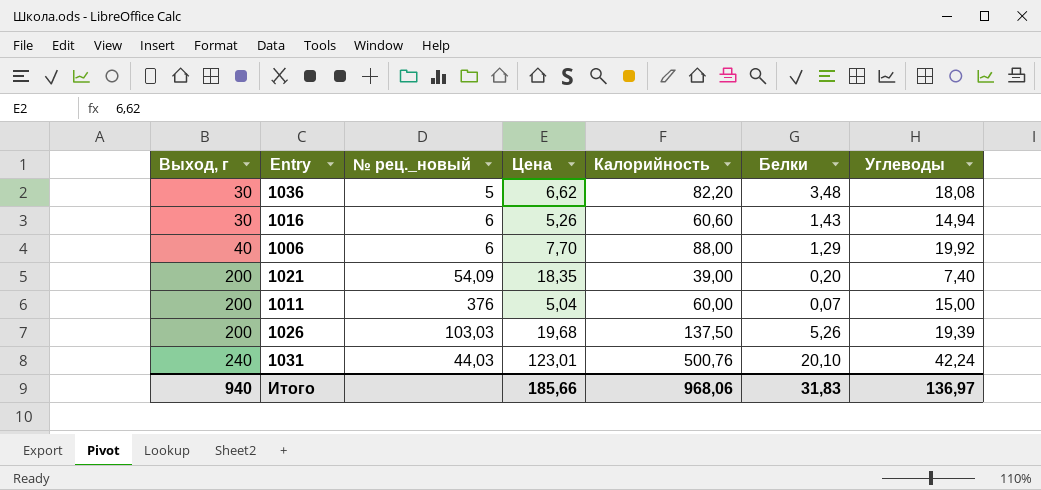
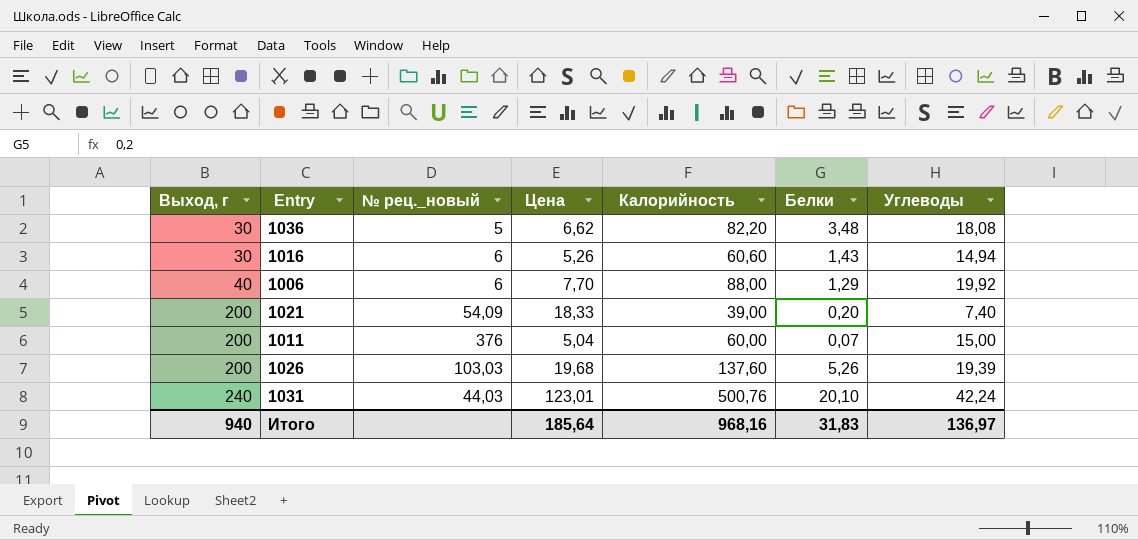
1021 | Цена: 18,35 -> 18,33
1026 | Калорийность: 137,50 -> 137,60
Итого | Цена: 185,66 -> 185,64
Итого | Калорийность: 968,06 -> 968,16

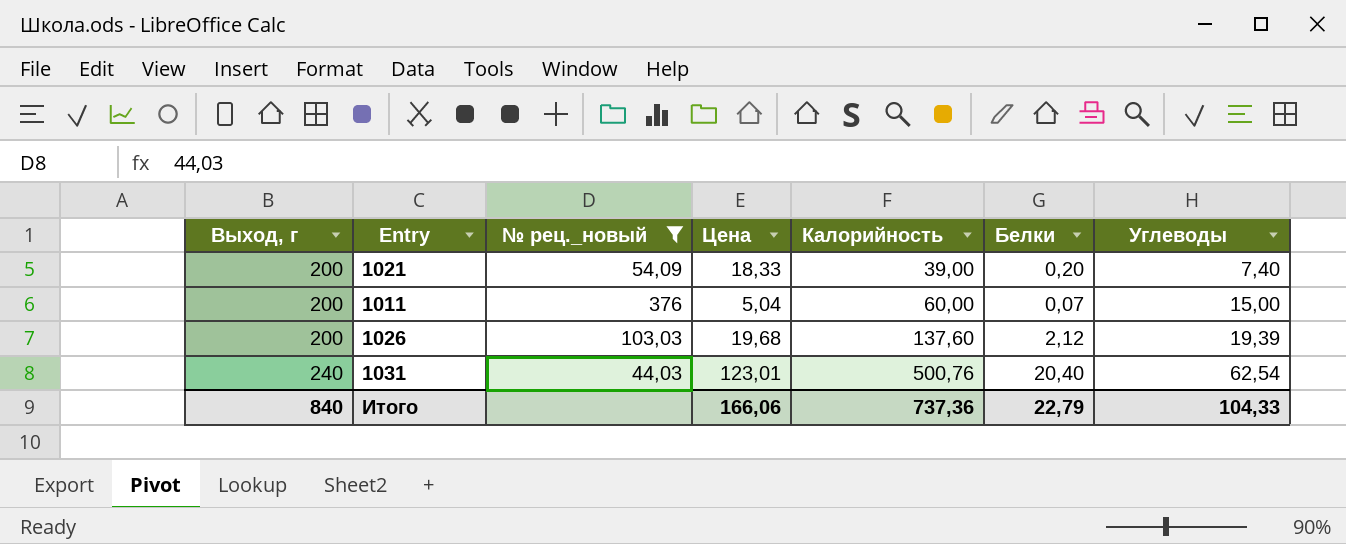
filter: none -> № рец._новый >= 44,03
1026 | Белки: 5,26 -> 2,12
1031 | Белки: 20,10 -> 20,40
1031 | Углеводы: 42,24 -> 62,54
Итого | Выход, г: 940 -> 840
Итого | Цена: 185,64 -> 166,06
Итого | Калорийность: 968,16 -> 737,36
Итого | Белки: 31,83 -> 22,79
Итого | Углеводы: 136,97 -> 104,33

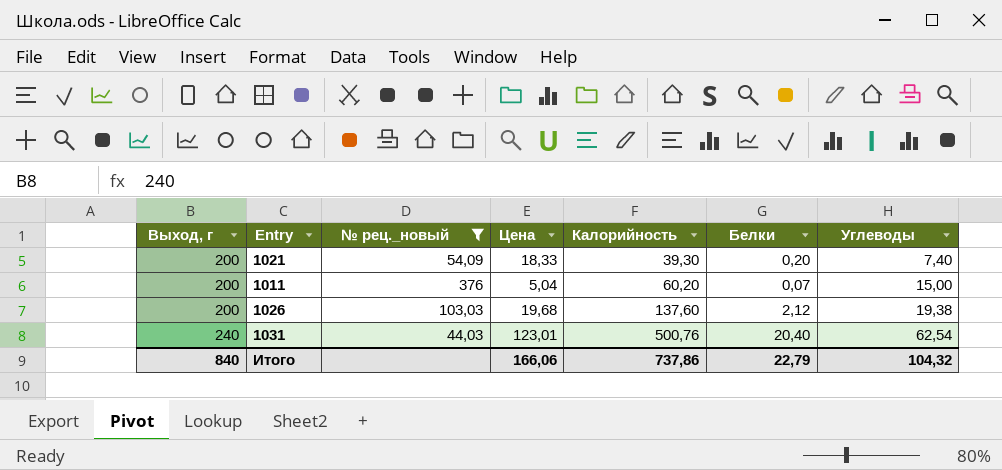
1021 | Калорийность: 39,00 -> 39,30
1011 | Калорийность: 60,00 -> 60,20
1026 | Углеводы: 19,39 -> 19,38
Итого | Калорийность: 737,36 -> 737,86
Итого | Углеводы: 104,33 -> 104,32

